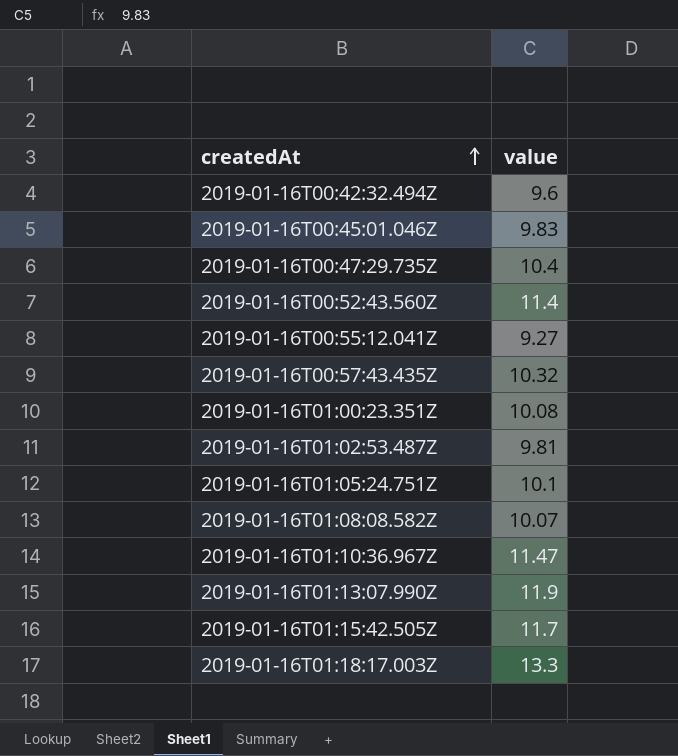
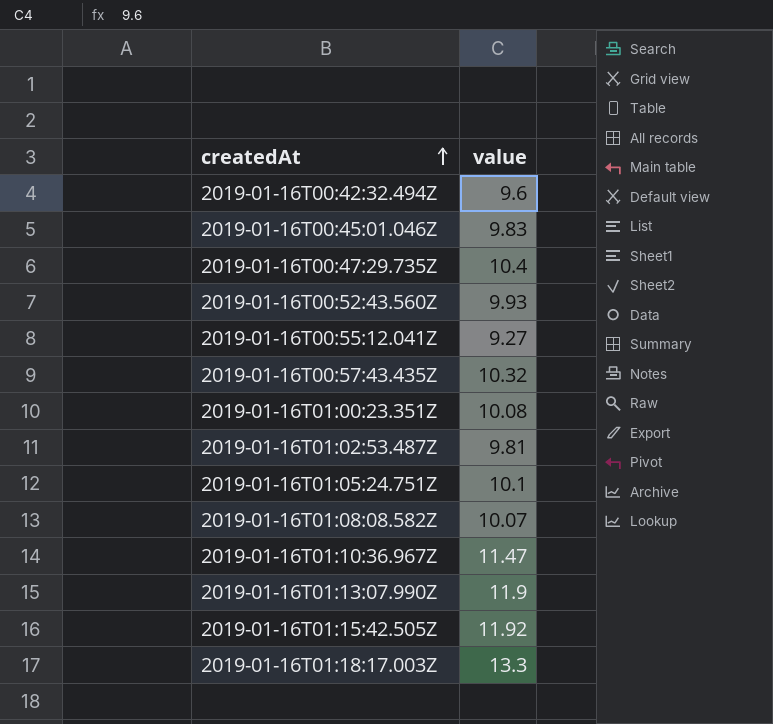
2019-01-16T00:52:43.560Z | value: 11.4 -> 9.93
2019-01-16T01:15:42.505Z | value: 11.7 -> 11.92

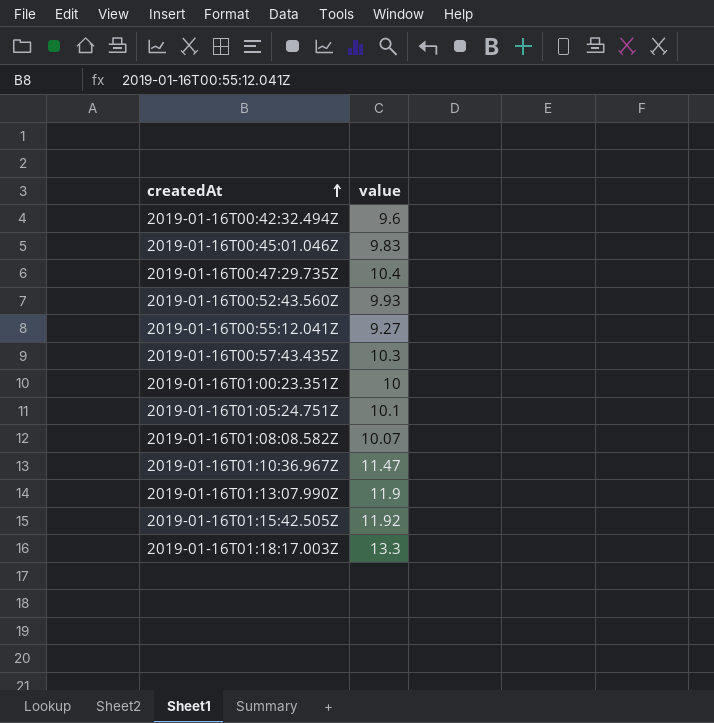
row 2019-01-16T01:02:53.487Z: 9.81 -> none
2019-01-16T00:57:43.435Z | value: 10.32 -> 10.3
2019-01-16T01:00:23.351Z | value: 10.08 -> 10

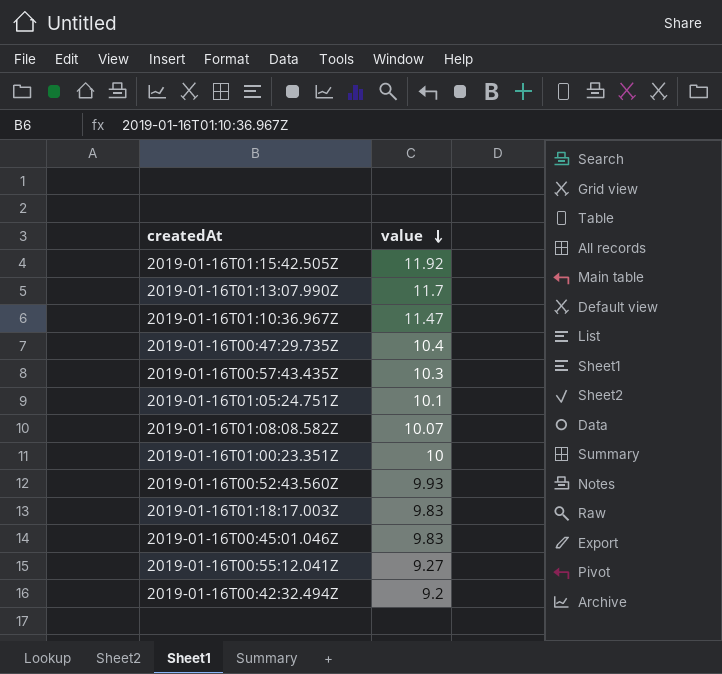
row order: createdAt ascending -> value descending
2019-01-16T01:13:07.990Z | value: 11.9 -> 11.7
2019-01-16T01:18:17.003Z | value: 13.3 -> 9.83
2019-01-16T00:42:32.494Z | value: 9.6 -> 9.2

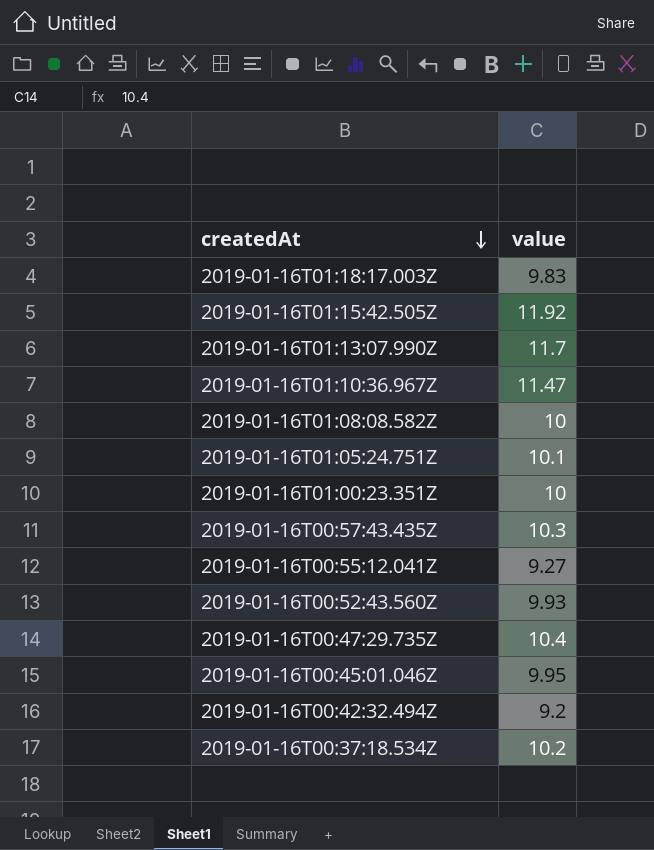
row order: value descending -> createdAt descending
2019-01-16T01:08:08.582Z | value: 10.07 -> 10
2019-01-16T00:45:01.046Z | value: 9.83 -> 9.95
row 2019-01-16T00:37:18.534Z: none -> 10.2

